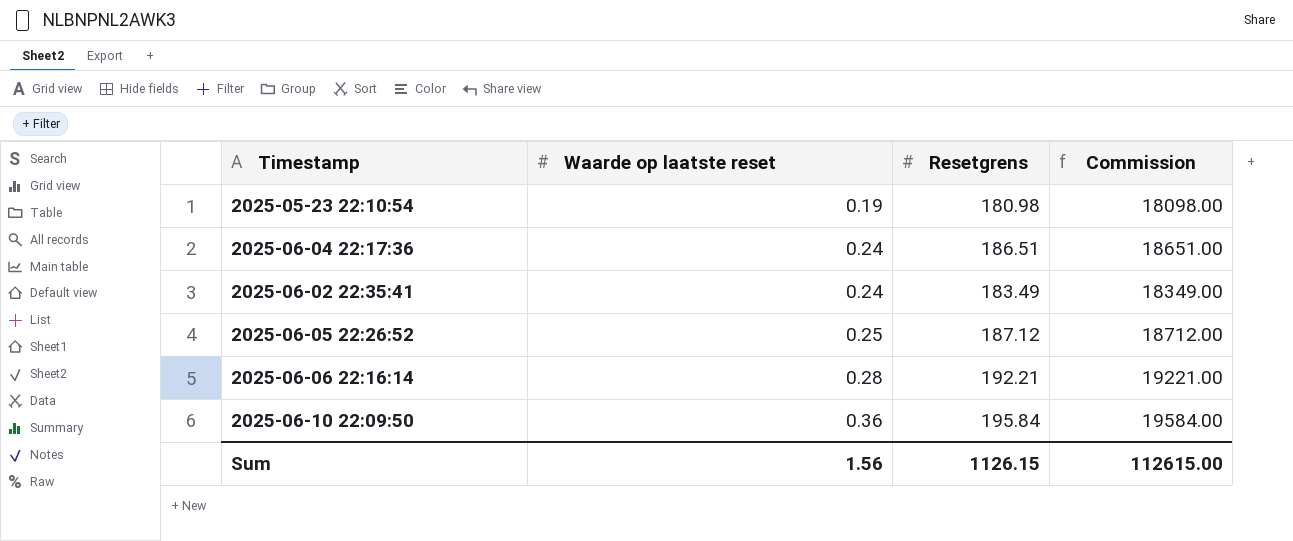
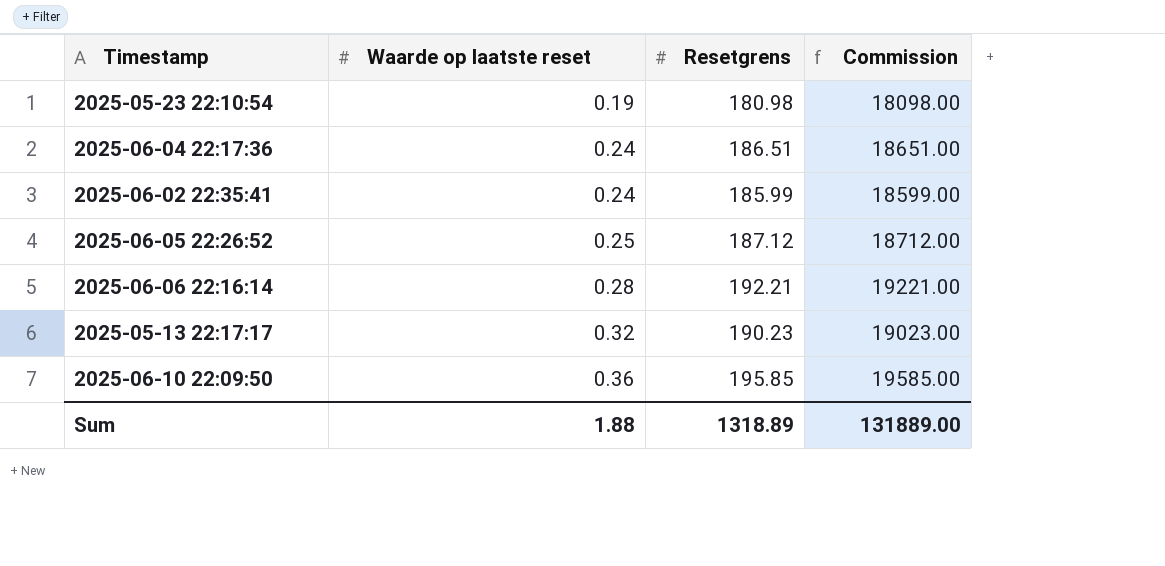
2025-06-02 22:35:41 | Resetgrens: 183.49 -> 185.99
2025-06-02 22:35:41 | Commission: 18349.00 -> 18599.00
row 2025-05-13 22:17:17: none -> 0.32 | 190.23 | 19023.00
2025-06-10 22:09:50 | Resetgrens: 195.84 -> 195.85
2025-06-10 22:09:50 | Commission: 19584.00 -> 19585.00
Sum | Waarde op laatste reset: 1.56 -> 1.88
Sum | Resetgrens: 1126.15 -> 1318.89
Sum | Commission: 112615.00 -> 131889.00

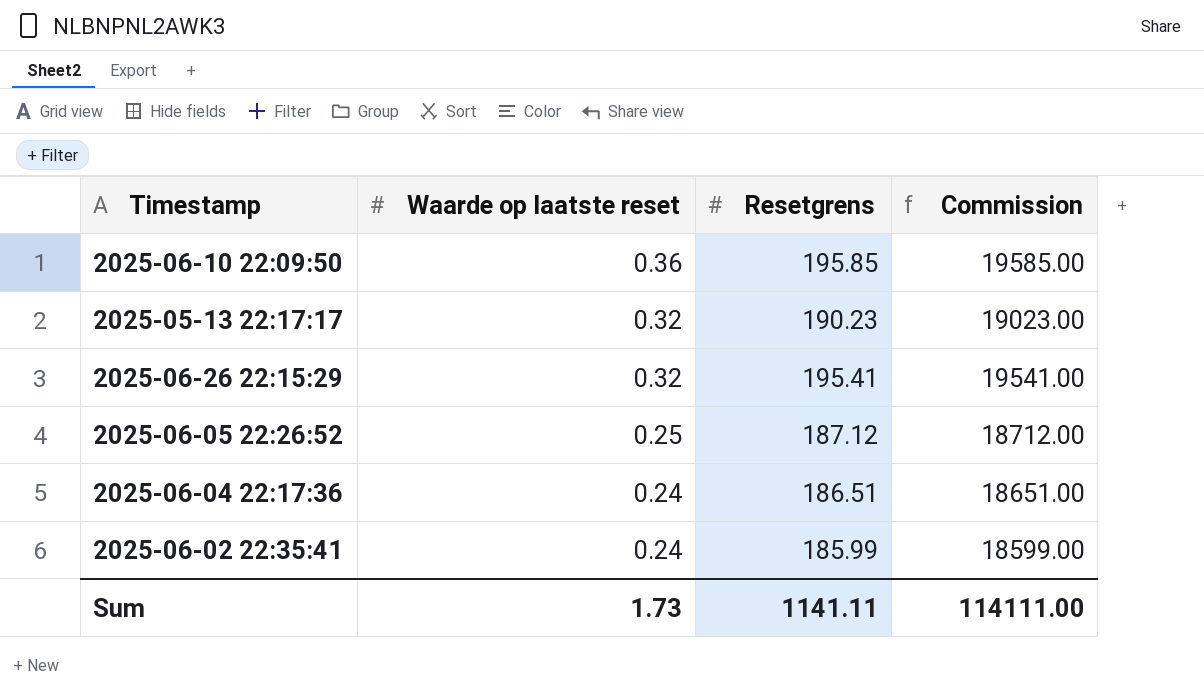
row order: Waarde op laatste reset ascending -> Waarde op laatste reset descending
row 2025-05-23 22:10:54: 0.19 | 180.98 | 18098.00 -> none
row 2025-06-06 22:16:14: 0.28 | 192.21 | 19221.00 -> none
row 2025-06-26 22:15:29: none -> 0.32 | 195.41 | 19541.00
Sum | Waarde op laatste reset: 1.88 -> 1.73
Sum | Resetgrens: 1318.89 -> 1141.11
Sum | Commission: 131889.00 -> 114111.00

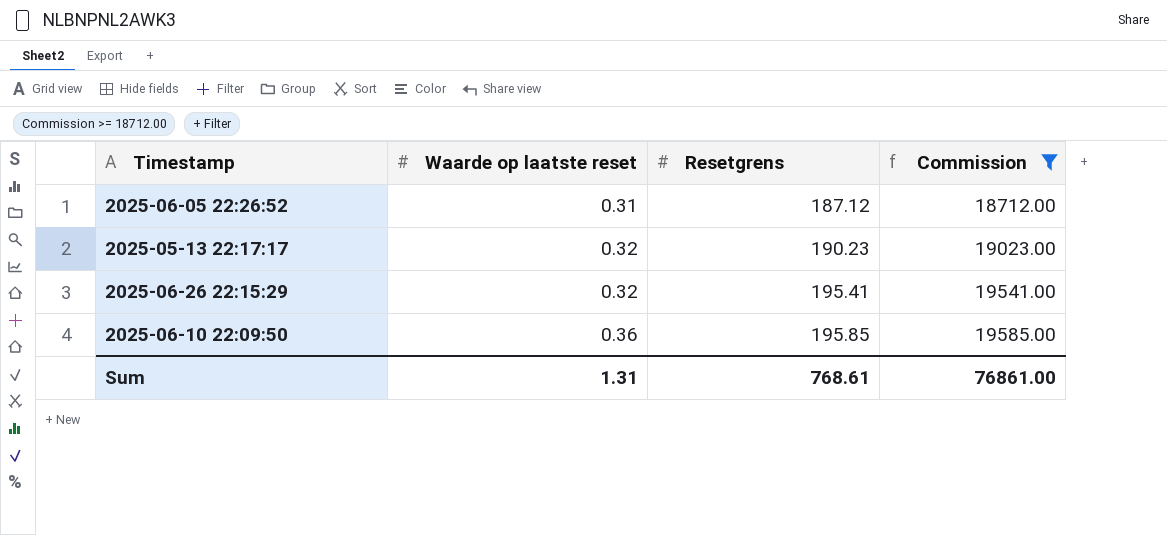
filter: none -> Commission >= 18712.00
row order: Waarde op laatste reset descending -> Waarde op laatste reset ascending
2025-06-05 22:26:52 | Waarde op laatste reset: 0.25 -> 0.31
Sum | Waarde op laatste reset: 1.73 -> 1.31
Sum | Resetgrens: 1141.11 -> 768.61
Sum | Commission: 114111.00 -> 76861.00

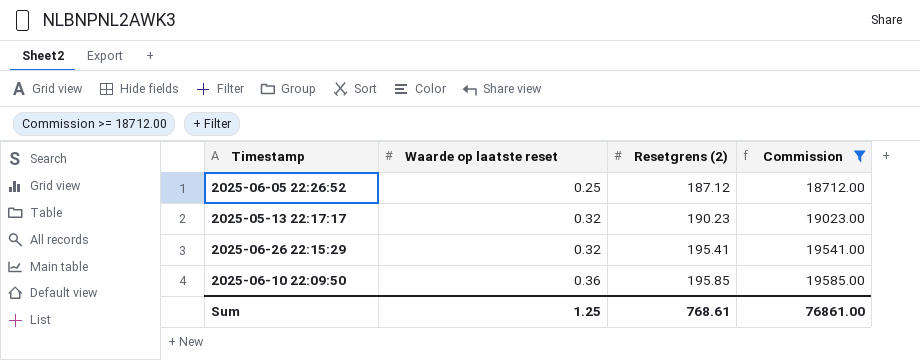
column name: Resetgrens -> Resetgrens (2)
2025-06-05 22:26:52 | Waarde op laatste reset: 0.31 -> 0.25
Sum | Waarde op laatste reset: 1.31 -> 1.25

